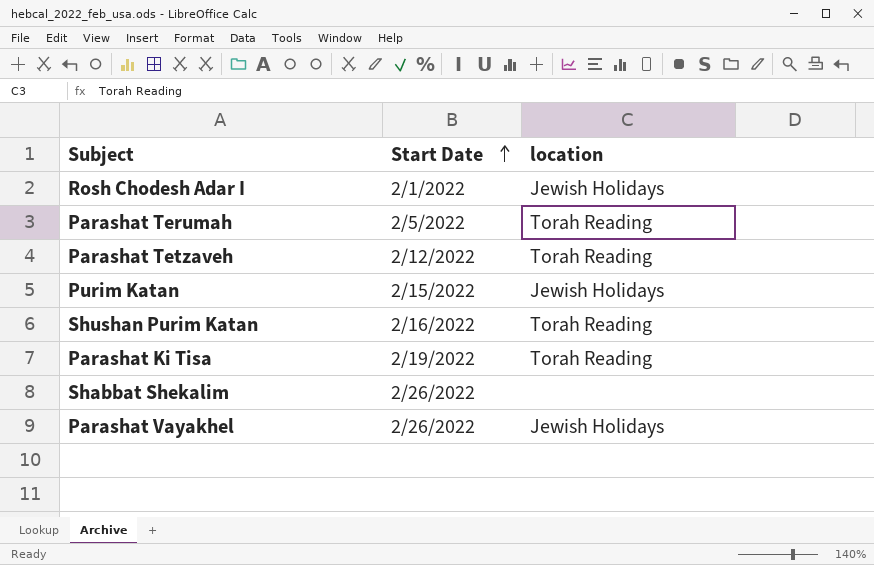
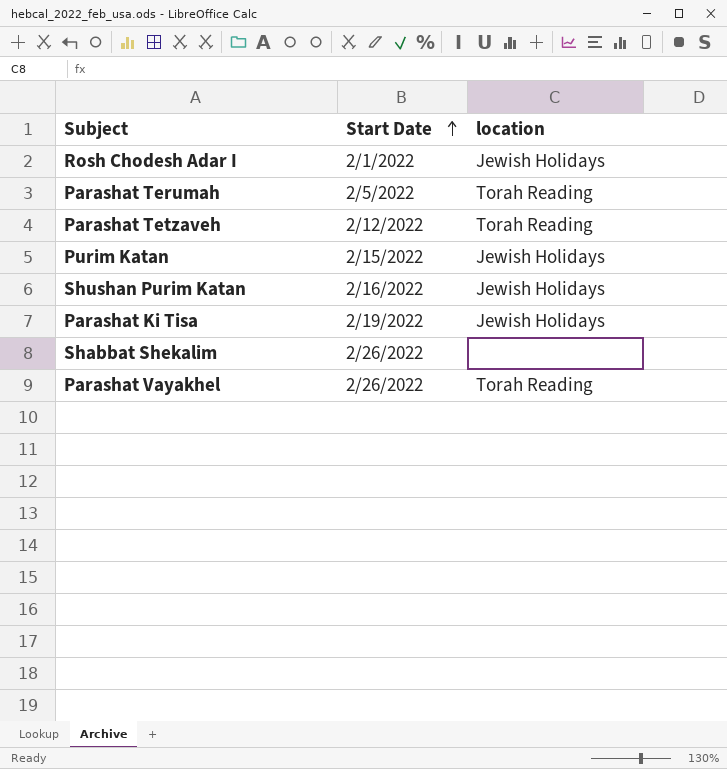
Shushan Purim Katan | location: Torah Reading -> Jewish Holidays
Parashat Ki Tisa | location: Torah Reading -> Jewish Holidays
Parashat Vayakhel | location: Jewish Holidays -> Torah Reading

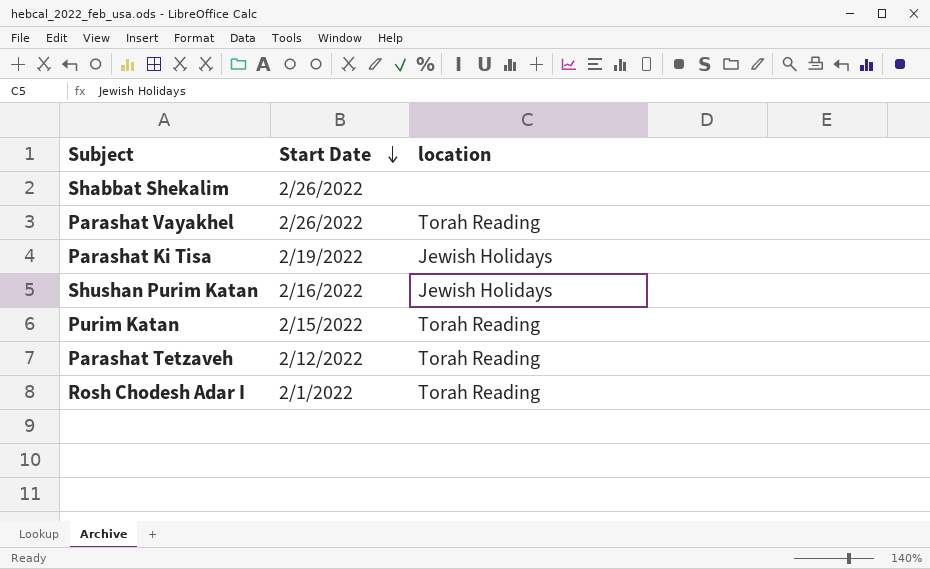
row order: Start Date ascending -> Start Date descending
row Parashat Terumah: 2/5/2022 | Torah Reading -> none
Purim Katan | location: Jewish Holidays -> Torah Reading
Rosh Chodesh Adar I | location: Jewish Holidays -> Torah Reading

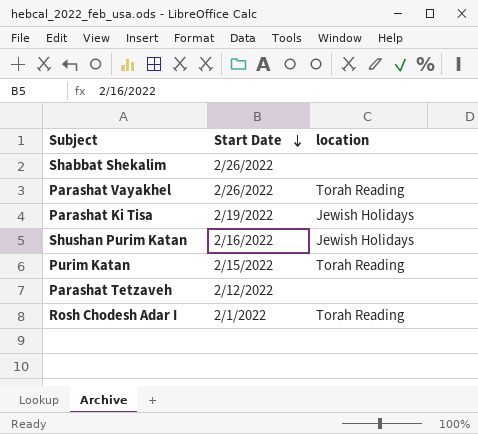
Parashat Tetzaveh | location: Torah Reading -> none

